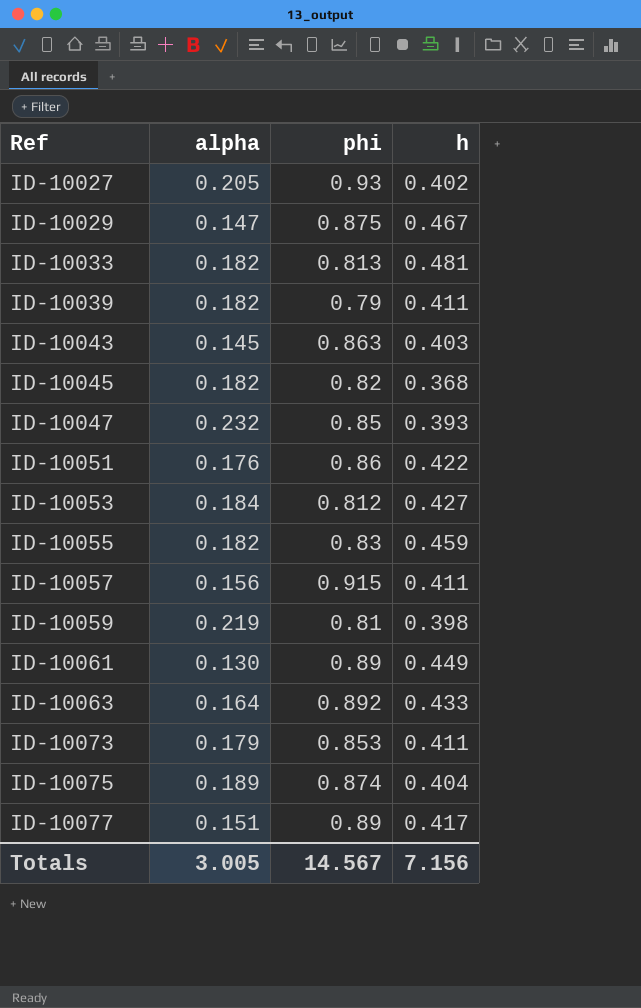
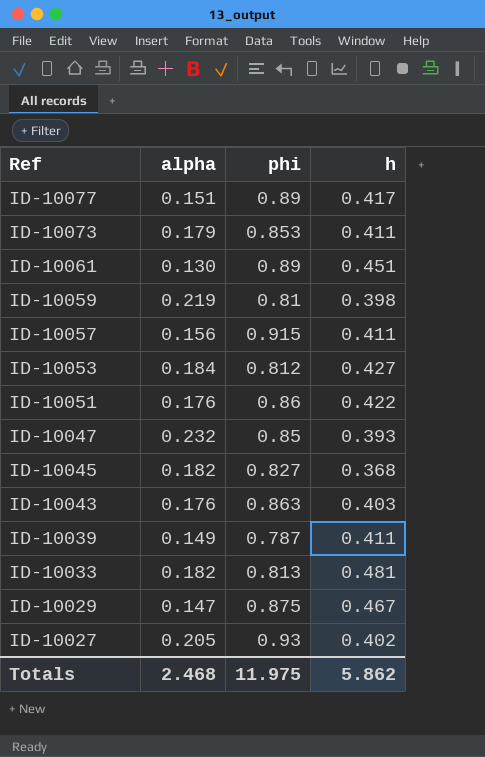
row order: Ref ascending -> Ref descending
row ID-10055: 0.182 | 0.83 | 0.459 -> none
row ID-10063: 0.164 | 0.892 | 0.433 -> none
row ID-10075: 0.189 | 0.874 | 0.404 -> none
ID-10061 | h: 0.449 -> 0.451
ID-10045 | phi: 0.82 -> 0.827
ID-10043 | alpha: 0.145 -> 0.176
ID-10039 | alpha: 0.182 -> 0.149
ID-10039 | phi: 0.79 -> 0.787
Totals | alpha: 3.005 -> 2.468
Totals | phi: 14.567 -> 11.975
Totals | h: 7.156 -> 5.862

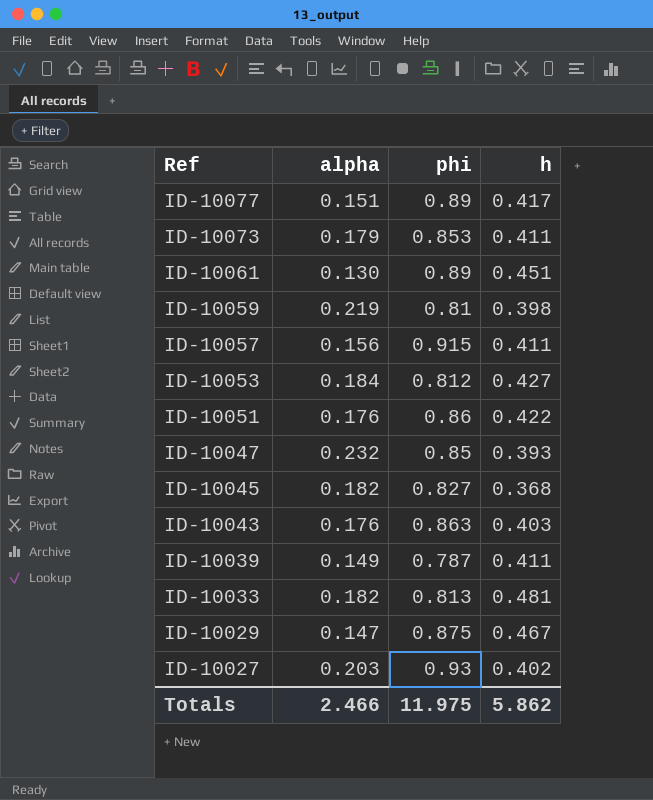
ID-10027 | alpha: 0.205 -> 0.203
Totals | alpha: 2.468 -> 2.466

